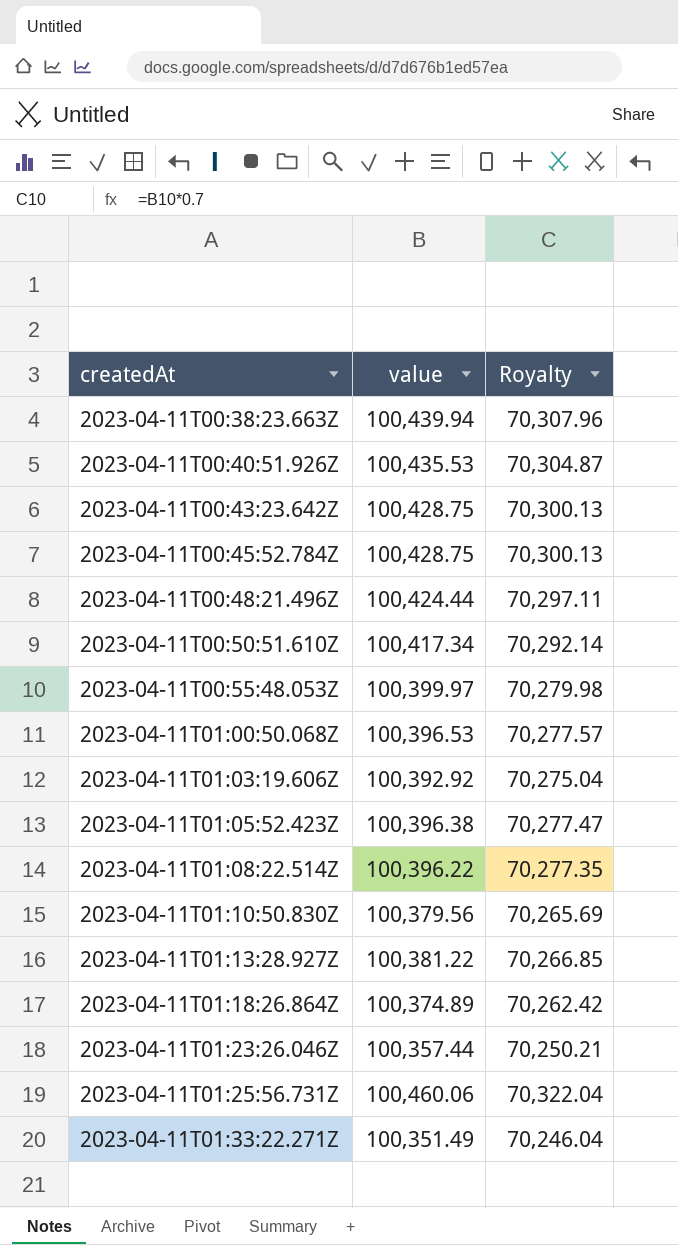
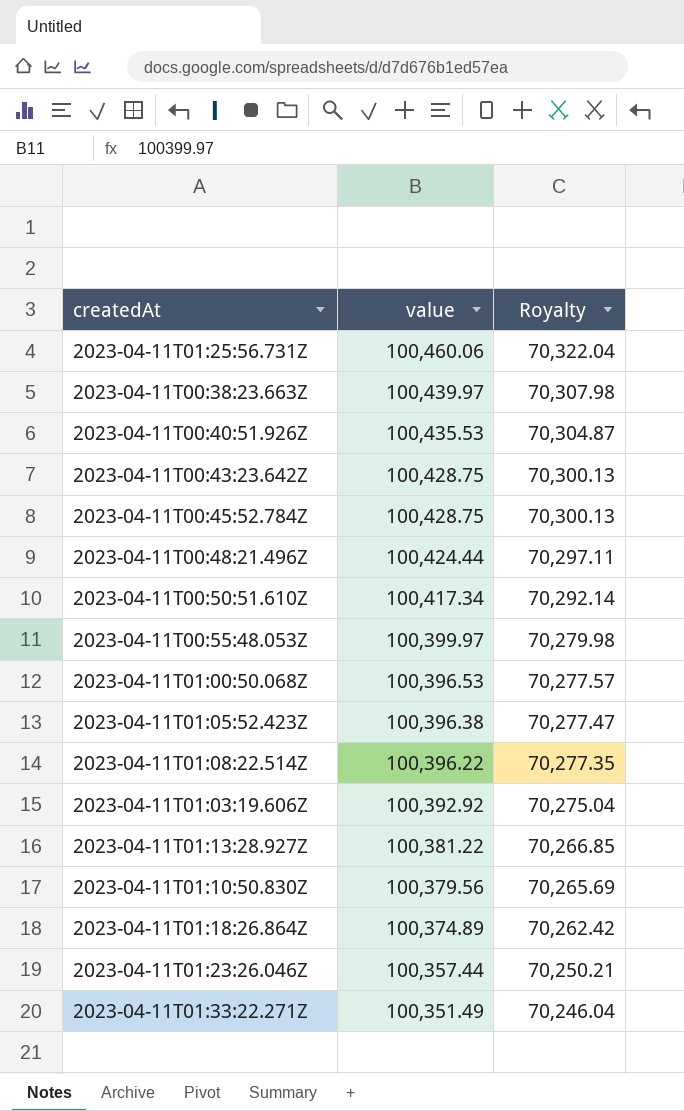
row order: createdAt ascending -> value descending
2023-04-11T00:38:23.663Z | value: 100,439.94 -> 100,439.97
2023-04-11T00:38:23.663Z | Royalty: 70,307.96 -> 70,307.98

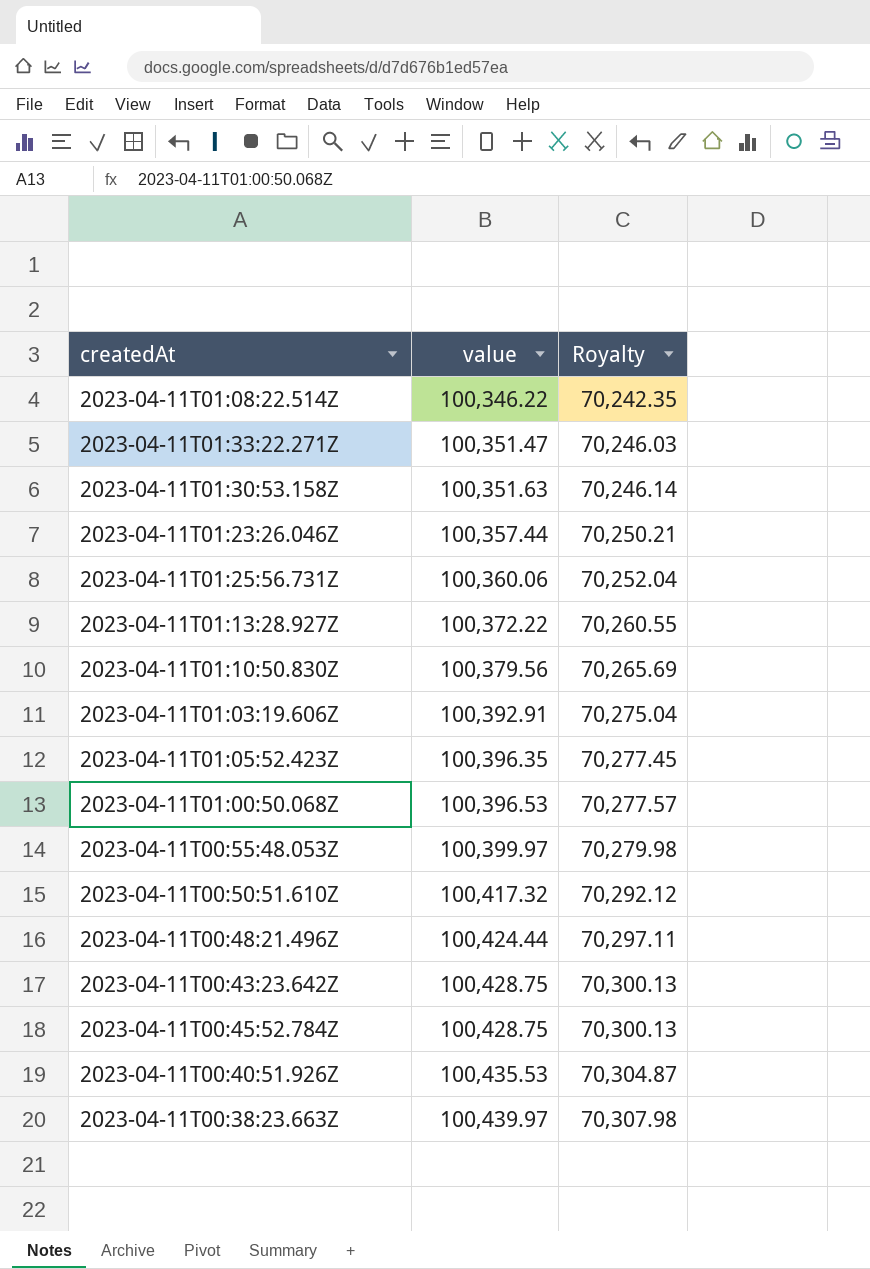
row order: value descending -> value ascending
row 2023-04-11T01:18:26.864Z: 100,374.89 | 70,262.42 -> none
2023-04-11T01:08:22.514Z | value: 100,396.22 -> 100,346.22
2023-04-11T01:08:22.514Z | Royalty: 70,277.35 -> 70,242.35
2023-04-11T01:33:22.271Z | value: 100,351.49 -> 100,351.47
2023-04-11T01:33:22.271Z | Royalty: 70,246.04 -> 70,246.03
row 2023-04-11T01:30:53.158Z: none -> 100,351.63 | 70,246.14
2023-04-11T01:25:56.731Z | value: 100,460.06 -> 100,360.06
2023-04-11T01:25:56.731Z | Royalty: 70,322.04 -> 70,252.04
2023-04-11T01:13:28.927Z | value: 100,381.22 -> 100,372.22
2023-04-11T01:13:28.927Z | Royalty: 70,266.85 -> 70,260.55
2023-04-11T01:03:19.606Z | value: 100,392.92 -> 100,392.91
2023-04-11T01:05:52.423Z | value: 100,396.38 -> 100,396.35
2023-04-11T01:05:52.423Z | Royalty: 70,277.47 -> 70,277.45
2023-04-11T00:50:51.610Z | value: 100,417.34 -> 100,417.32
2023-04-11T00:50:51.610Z | Royalty: 70,292.14 -> 70,292.12

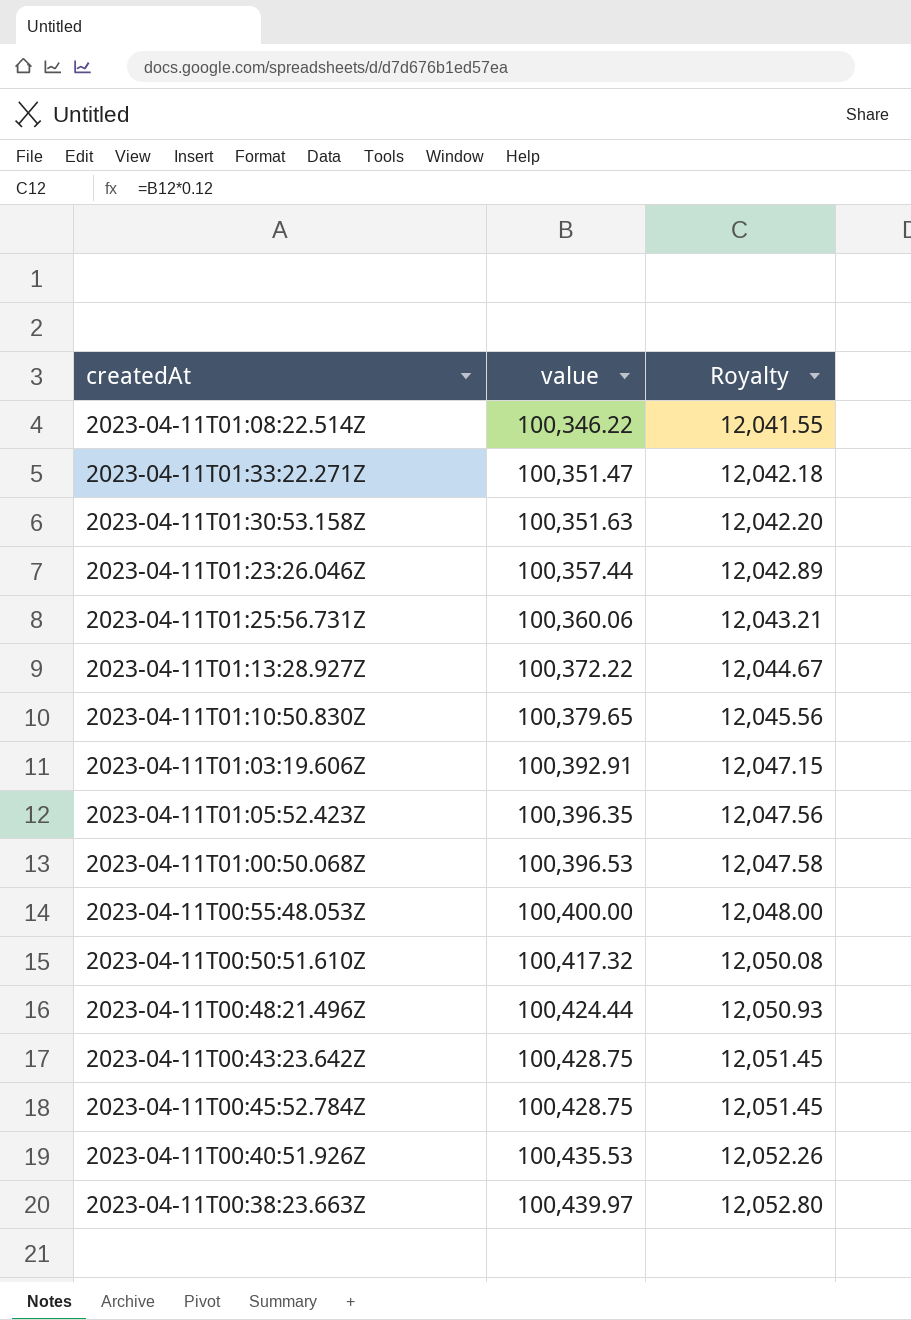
column Royalty | formula: [value] * 0.7 -> [value] * 0.12
2023-04-11T01:10:50.830Z | value: 100,379.56 -> 100,379.65
2023-04-11T00:55:48.053Z | value: 100,399.97 -> 100,400.00

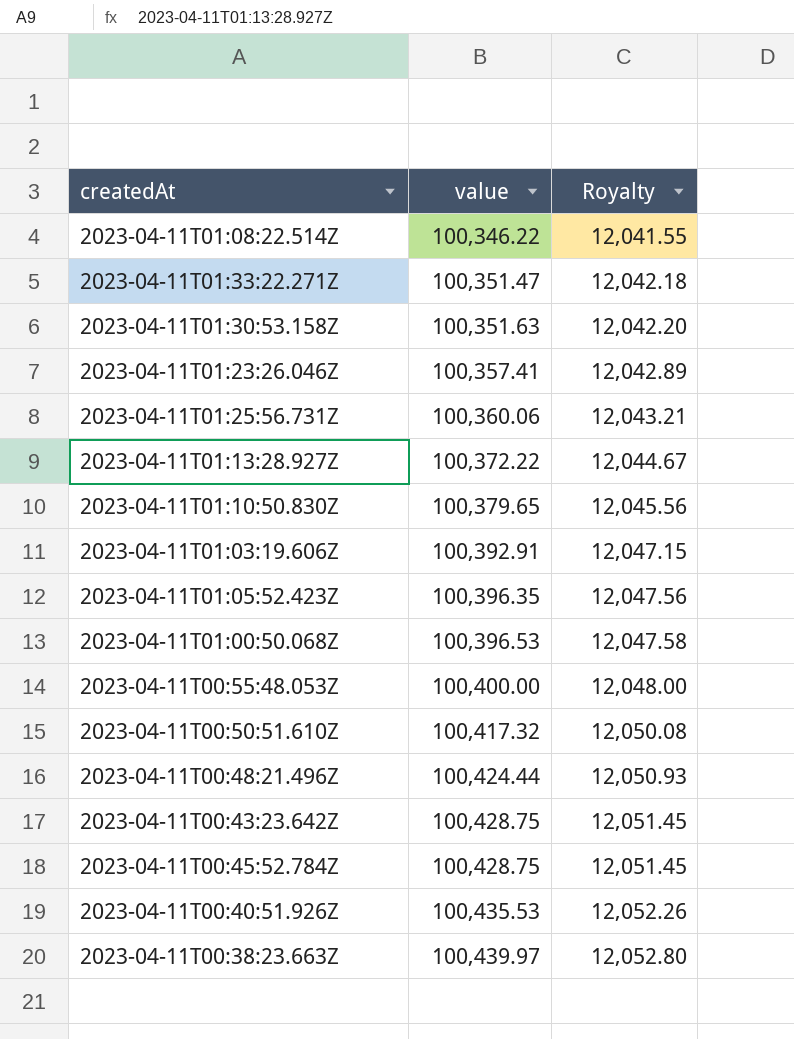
2023-04-11T01:23:26.046Z | value: 100,357.44 -> 100,357.41

